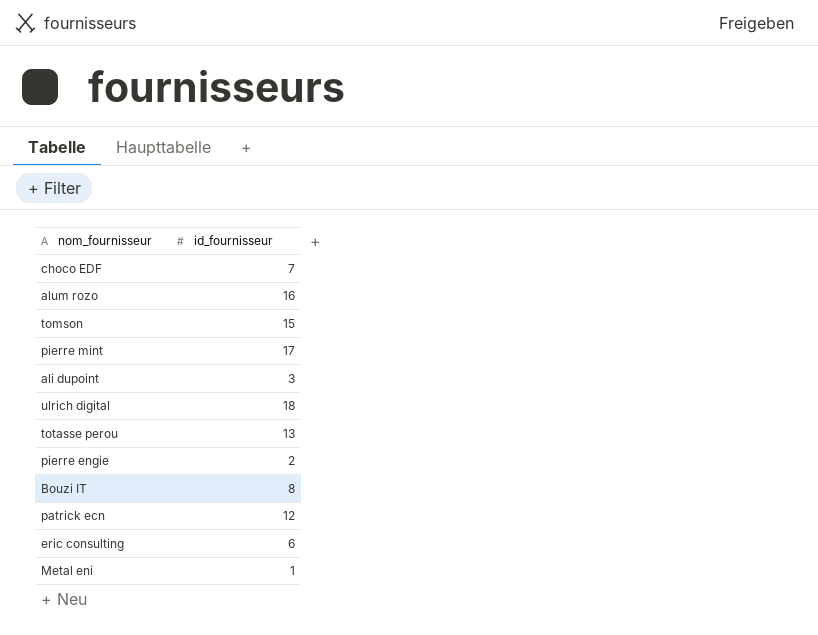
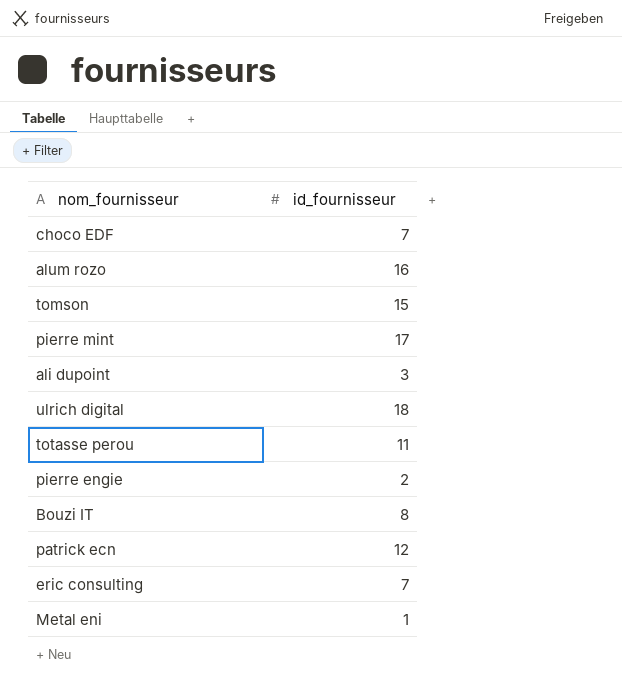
totasse perou | id_fournisseur: 13 -> 11
eric consulting | id_fournisseur: 6 -> 7

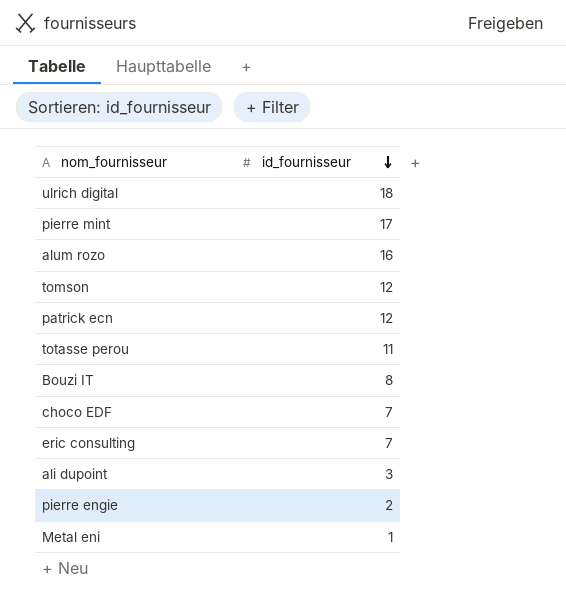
row order: none -> id_fournisseur descending
tomson | id_fournisseur: 15 -> 12

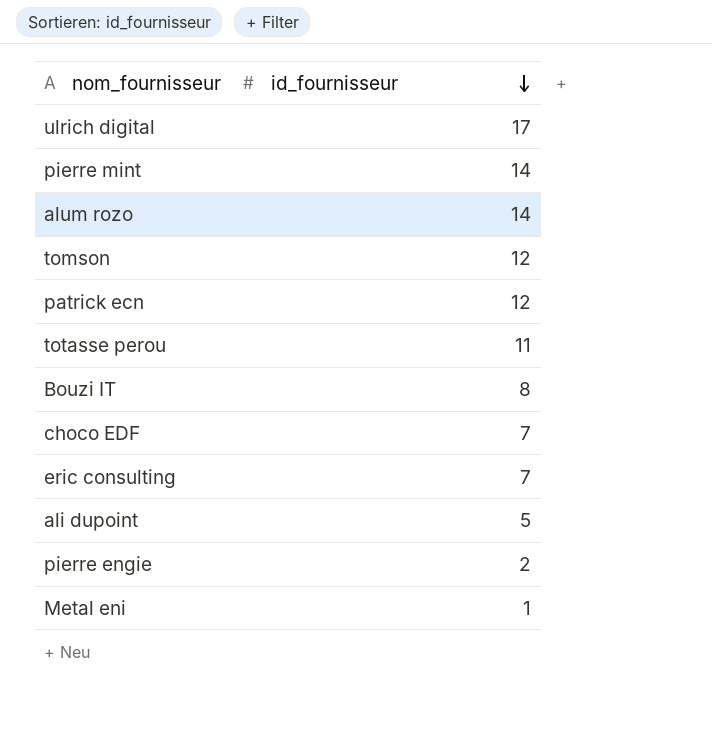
ulrich digital | id_fournisseur: 18 -> 17
pierre mint | id_fournisseur: 17 -> 14
alum rozo | id_fournisseur: 16 -> 14
ali dupoint | id_fournisseur: 3 -> 5

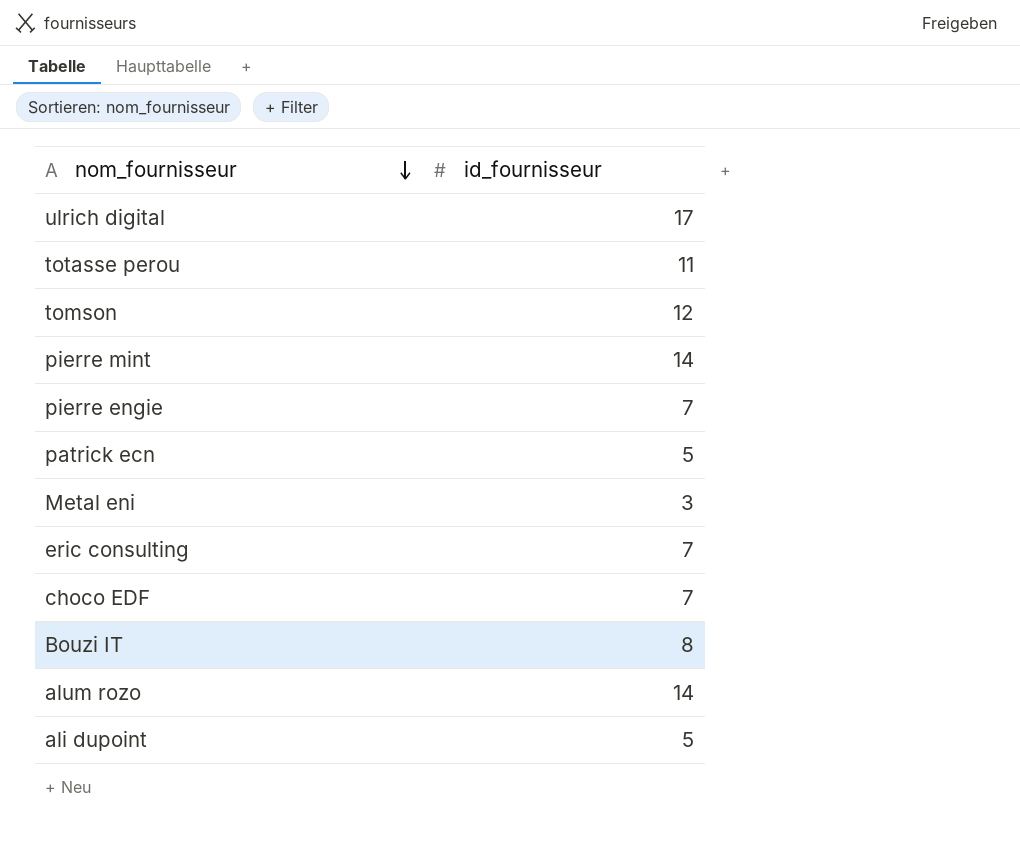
row order: id_fournisseur descending -> nom_fournisseur descending
pierre engie | id_fournisseur: 2 -> 7
patrick ecn | id_fournisseur: 12 -> 5
Metal eni | id_fournisseur: 1 -> 3

